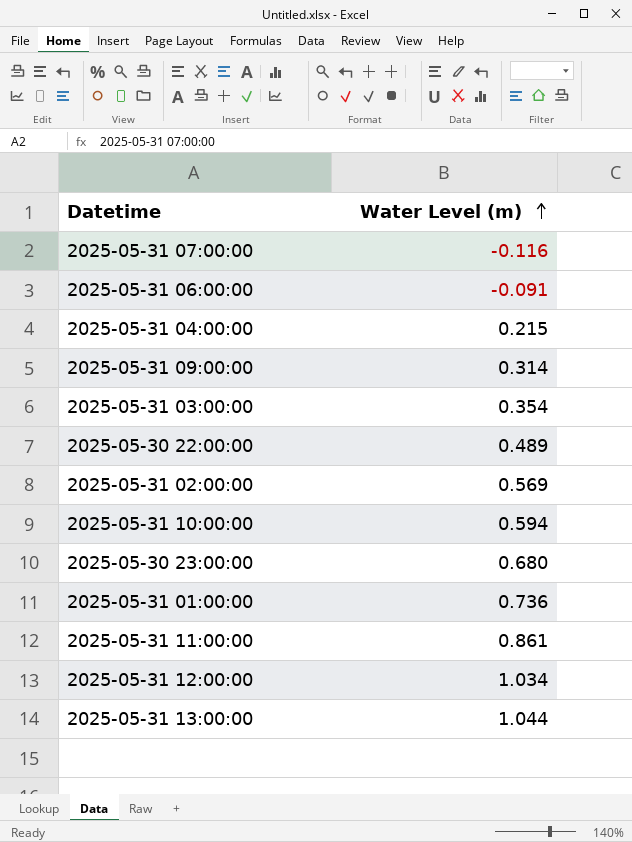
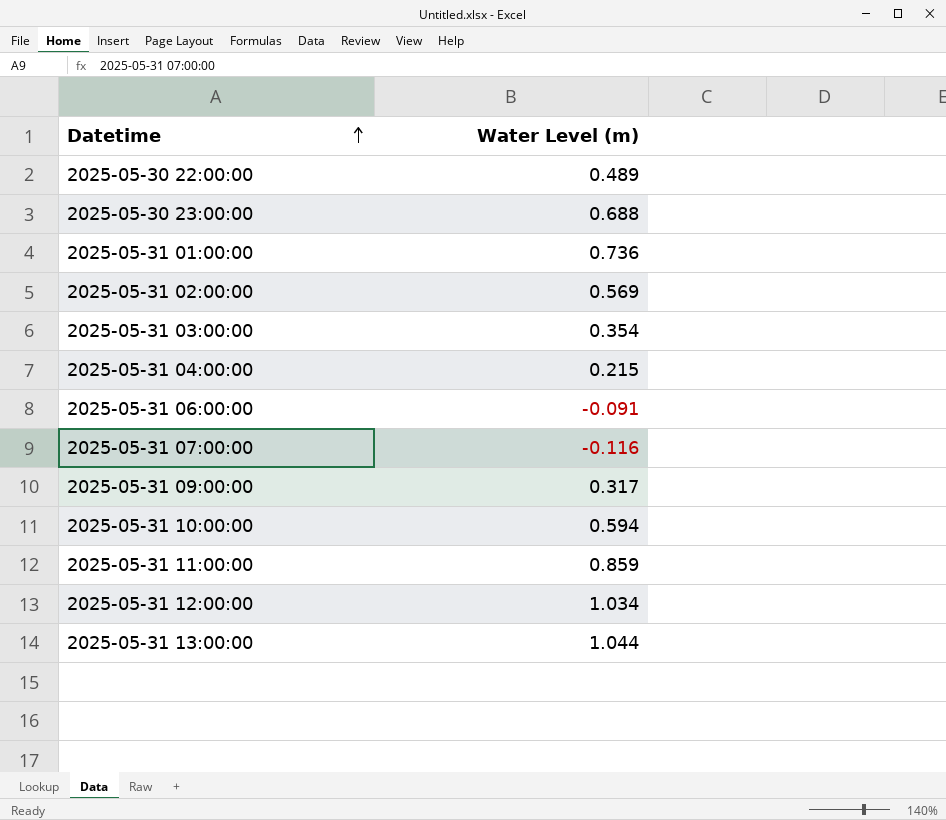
row order: Water Level (m) ascending -> Datetime ascending
2025-05-30 23:00:00 | Water Level (m): 0.680 -> 0.688
2025-05-31 09:00:00 | Water Level (m): 0.314 -> 0.317
2025-05-31 11:00:00 | Water Level (m): 0.861 -> 0.859

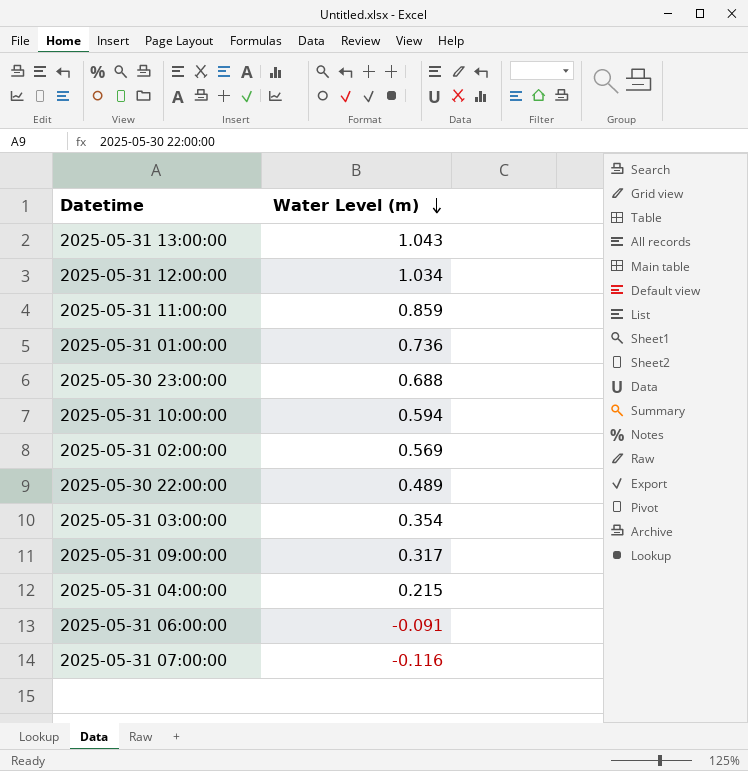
row order: Datetime ascending -> Water Level (m) descending
2025-05-31 13:00:00 | Water Level (m): 1.044 -> 1.043

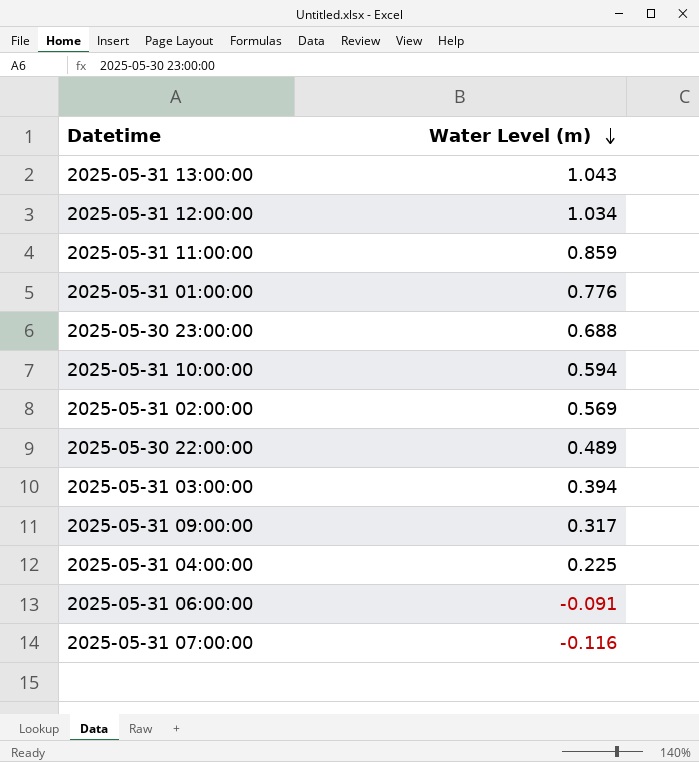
2025-05-31 01:00:00 | Water Level (m): 0.736 -> 0.776
2025-05-31 03:00:00 | Water Level (m): 0.354 -> 0.394
2025-05-31 04:00:00 | Water Level (m): 0.215 -> 0.225

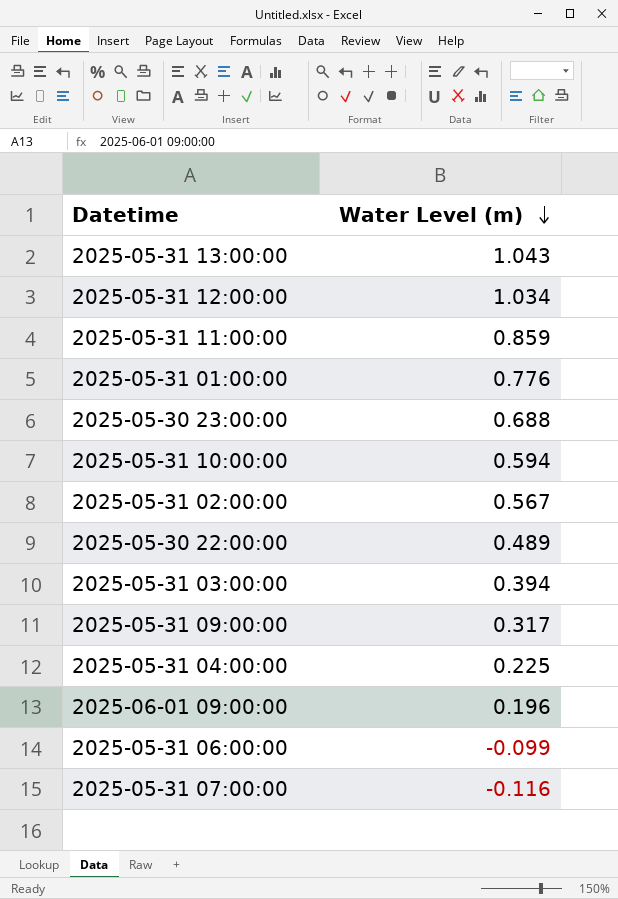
2025-05-31 02:00:00 | Water Level (m): 0.569 -> 0.567
row 2025-06-01 09:00:00: none -> 0.196
2025-05-31 06:00:00 | Water Level (m): -0.091 -> -0.099

